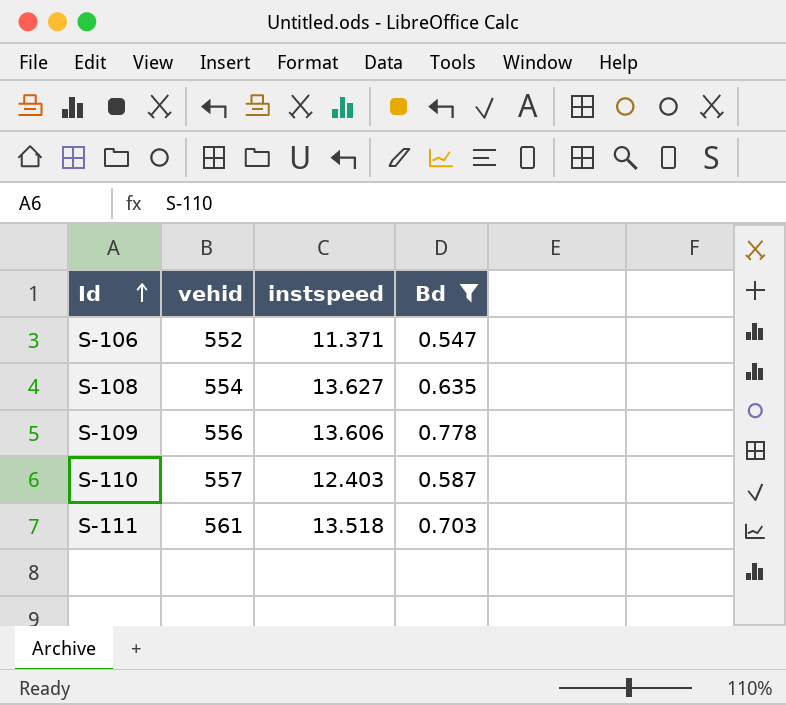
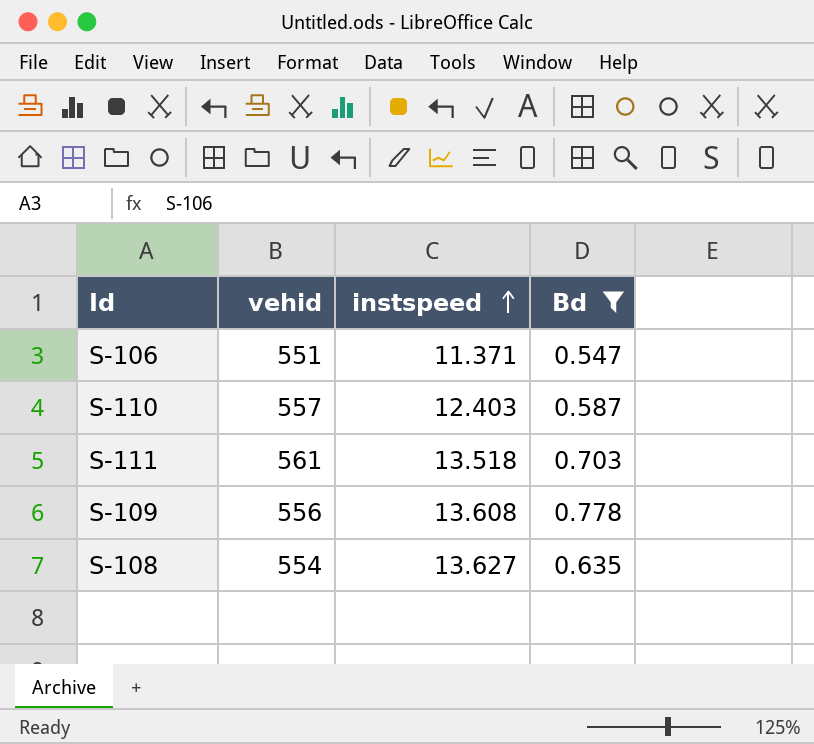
row order: Id ascending -> instspeed ascending
S-106 | vehid: 552 -> 551
S-109 | instspeed: 13.606 -> 13.608

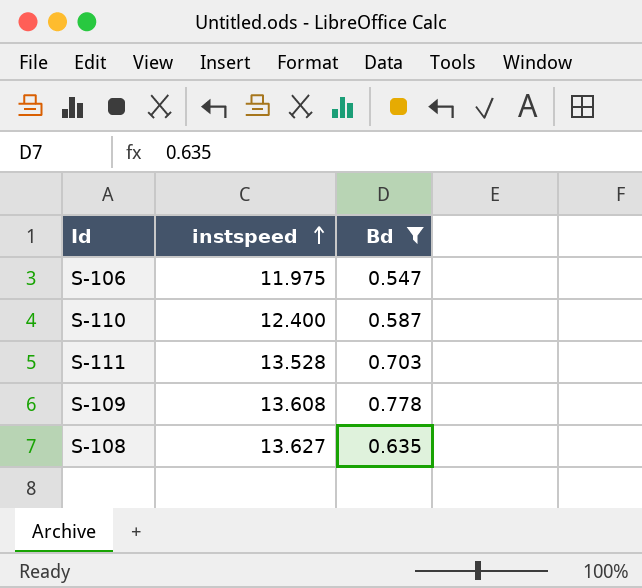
column vehid | position: 2 -> none
S-106 | instspeed: 11.371 -> 11.975
S-110 | instspeed: 12.403 -> 12.400
S-111 | instspeed: 13.518 -> 13.528

